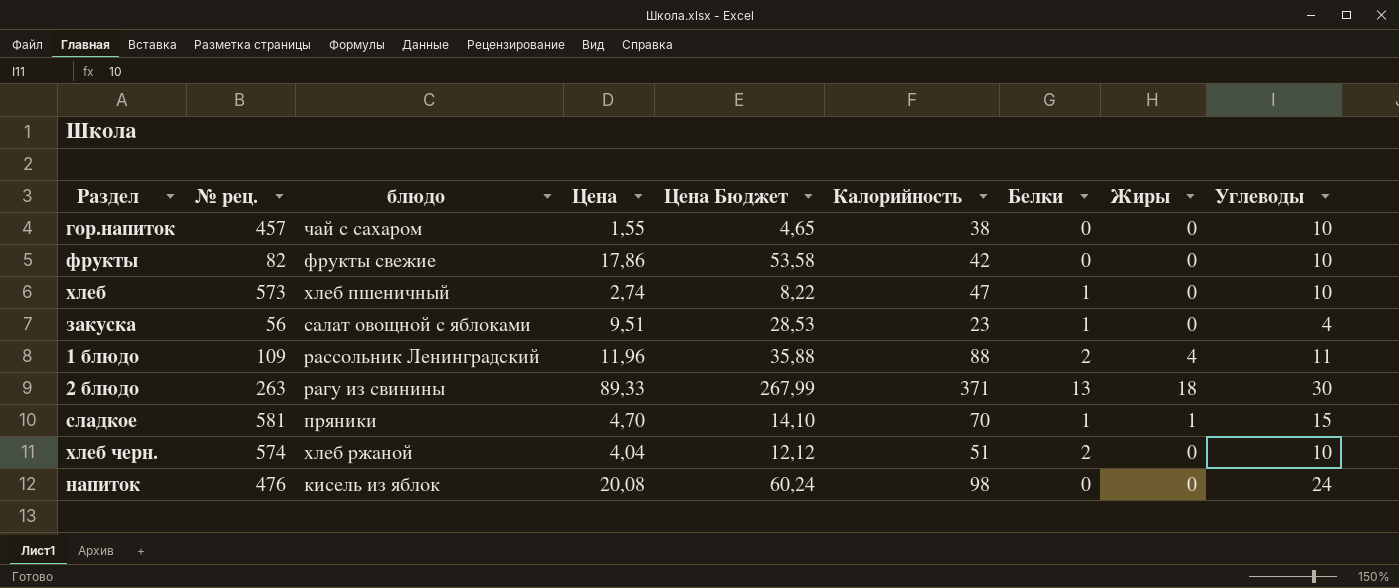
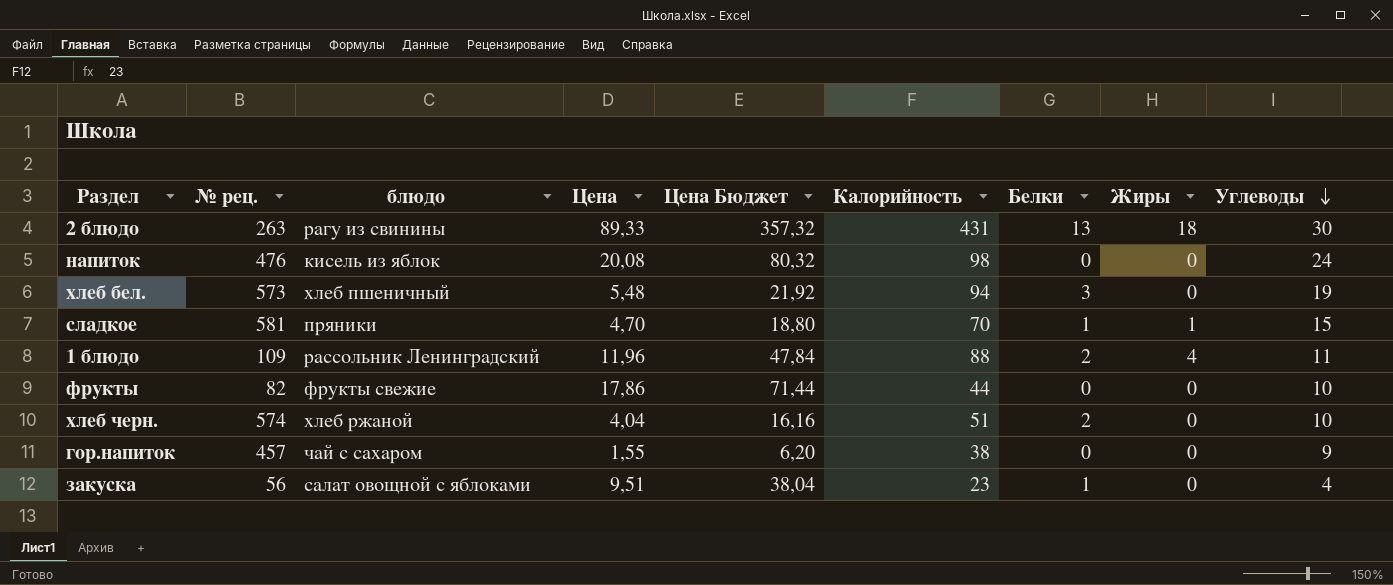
row order: none -> Углеводы descending
column Цена Бюджет | formula: [Цена] * 3 -> [Цена] * 4
row хлеб: 573 | хлеб пшеничный | 2,74 | 8,22 | 47 | 1 | 0 | 10 -> none
2 блюдо | Калорийность: 371 -> 431
row хлеб бел.: none -> 573 | хлеб пшеничный | 5,48 | 21,92 | 94 | 3 | 0 | 19
фрукты | Калорийность: 42 -> 44
гор.напиток | Углеводы: 10 -> 9

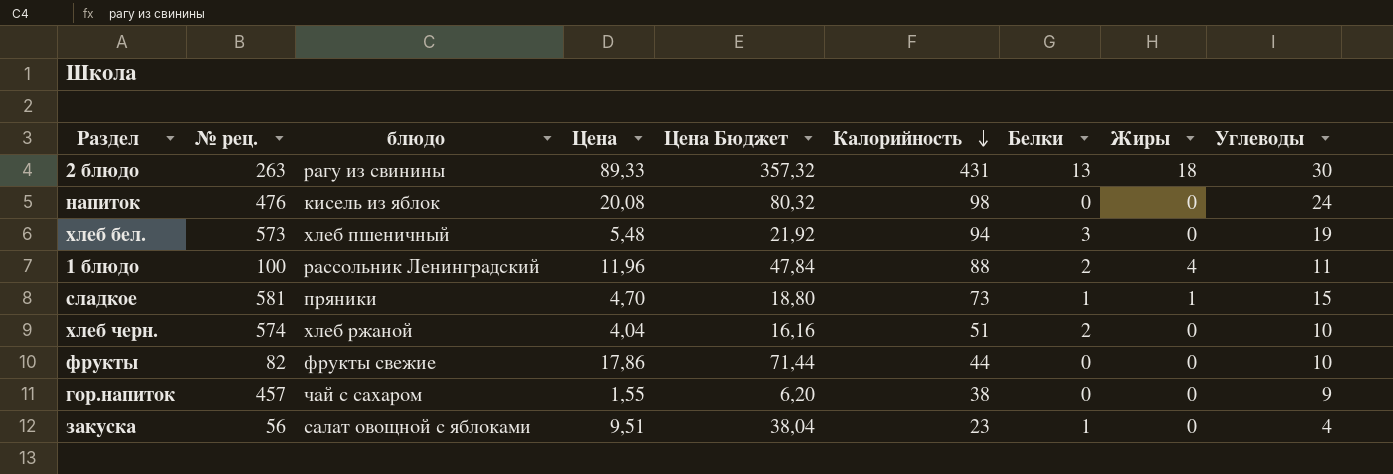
row order: Углеводы descending -> Калорийность descending
1 блюдо | № рец.: 109 -> 100
сладкое | Калорийность: 70 -> 73

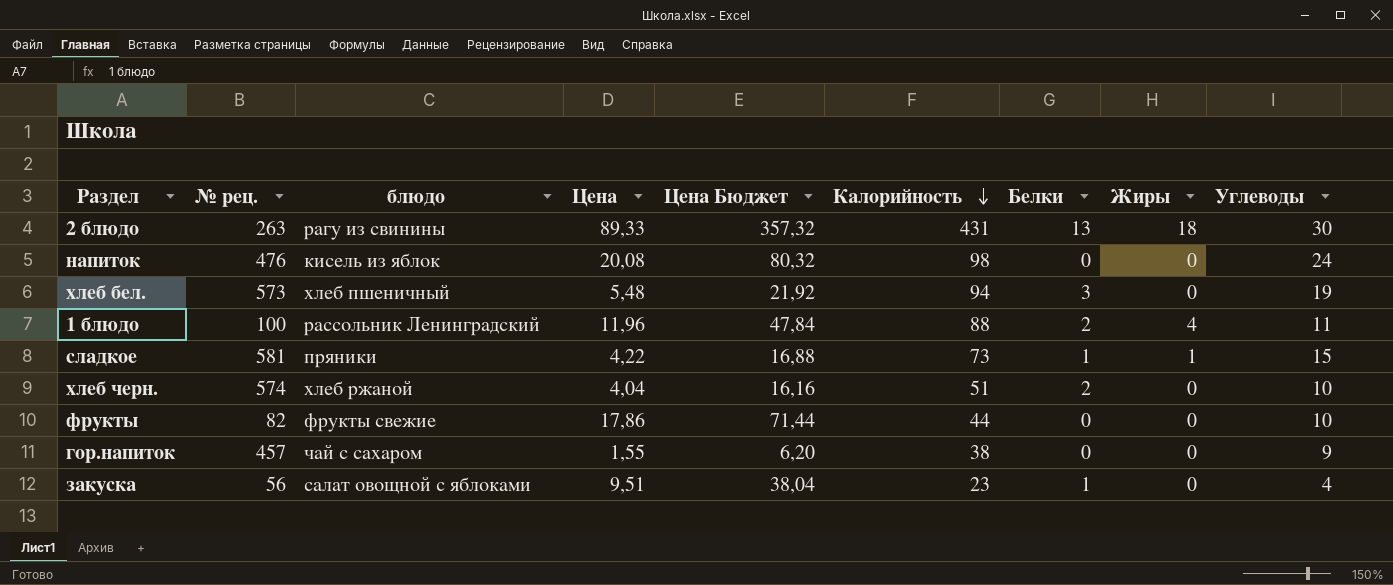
сладкое | Цена: 4,70 -> 4,22
сладкое | Цена Бюджет: 18,80 -> 16,88

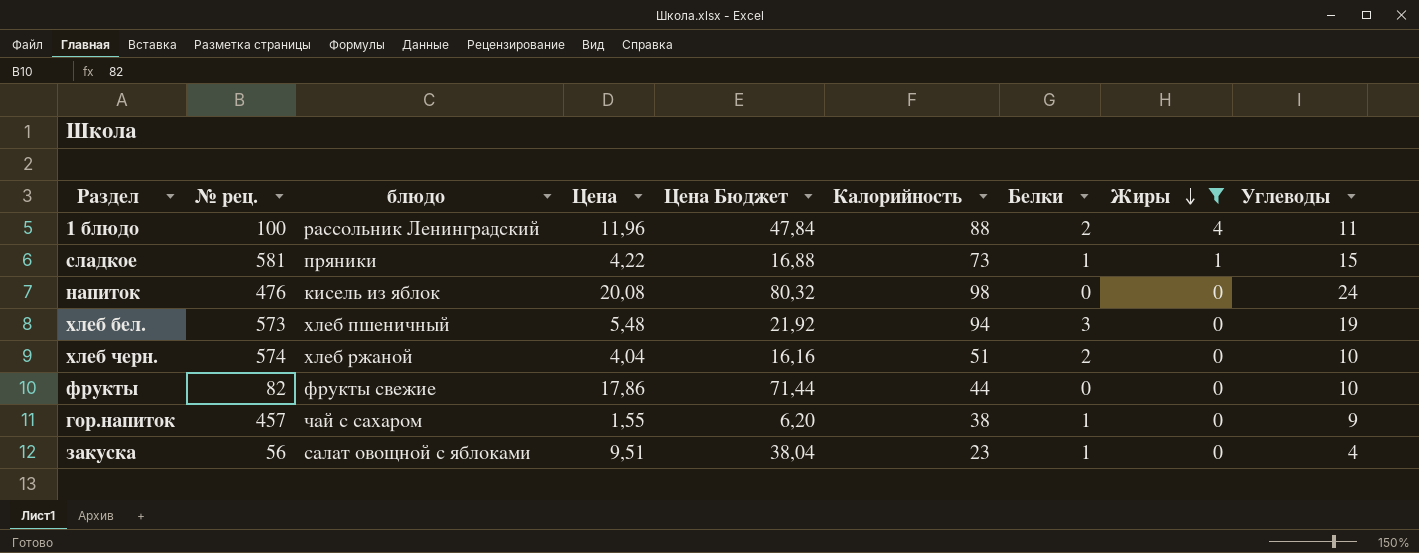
filter: none -> Жиры != 18
row order: Калорийность descending -> Жиры descending
гор.напиток | Белки: 0 -> 1

